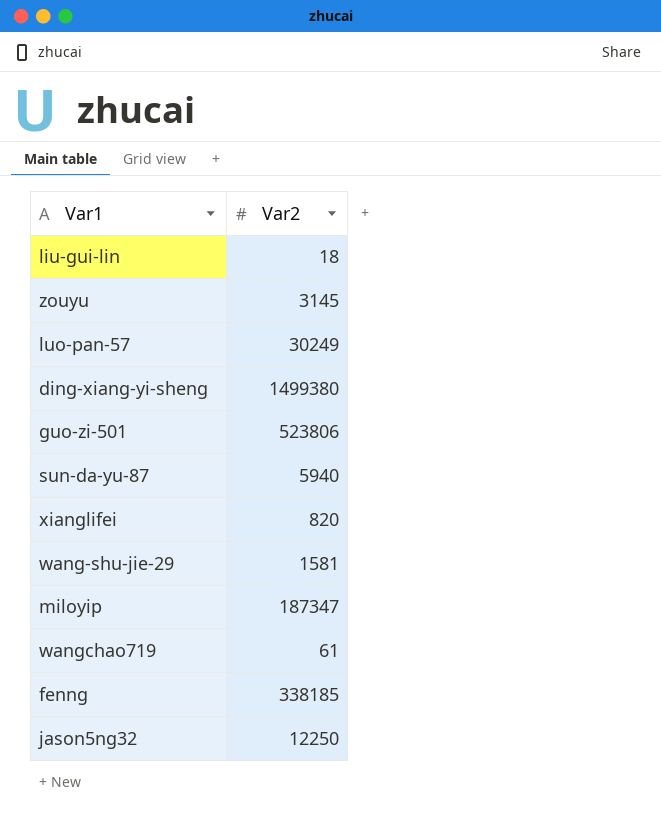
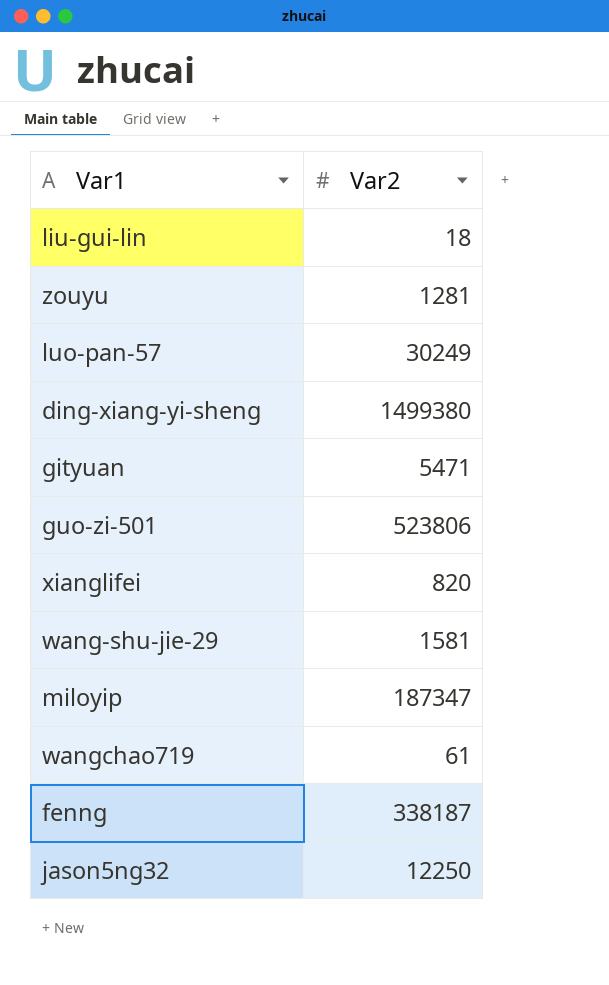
row sun-da-yu-87: 5940 -> none
zouyu | Var2: 3145 -> 1281
row gityuan: none -> 5471
fenng | Var2: 338185 -> 338187

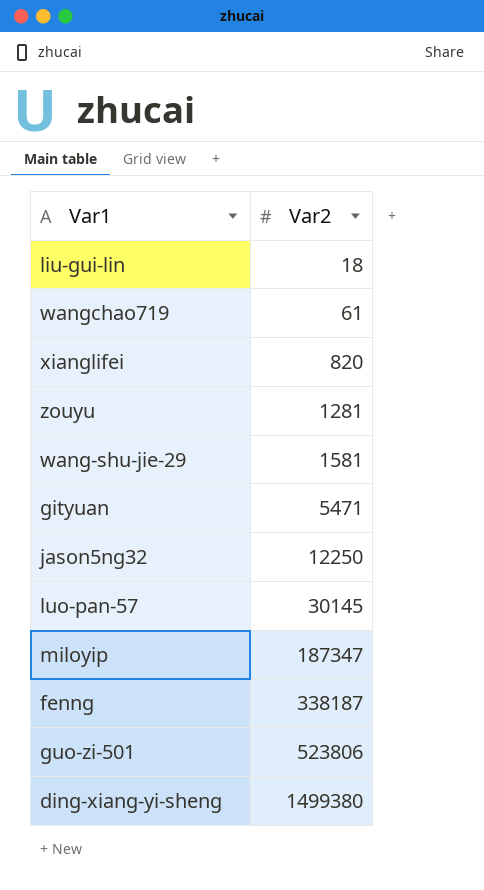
row order: none -> Var2 ascending
luo-pan-57 | Var2: 30249 -> 30145

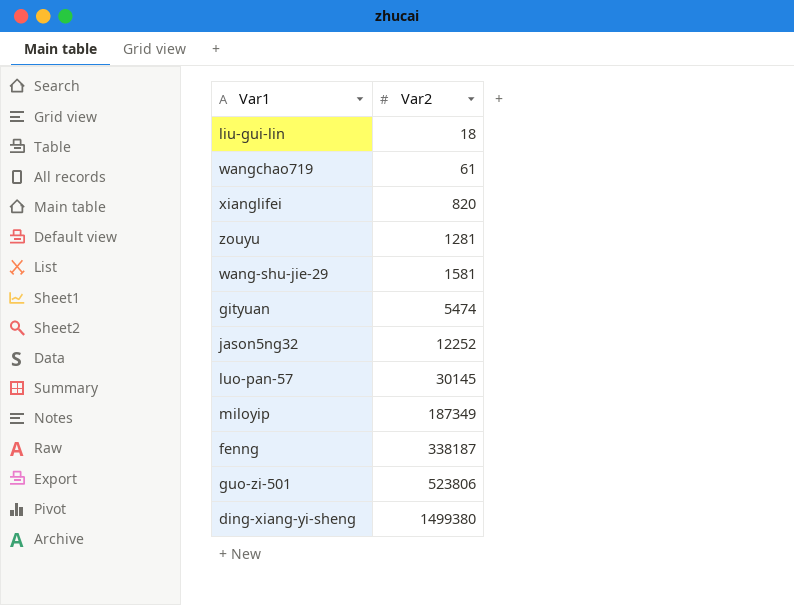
gityuan | Var2: 5471 -> 5474
jason5ng32 | Var2: 12250 -> 12252
miloyip | Var2: 187347 -> 187349

